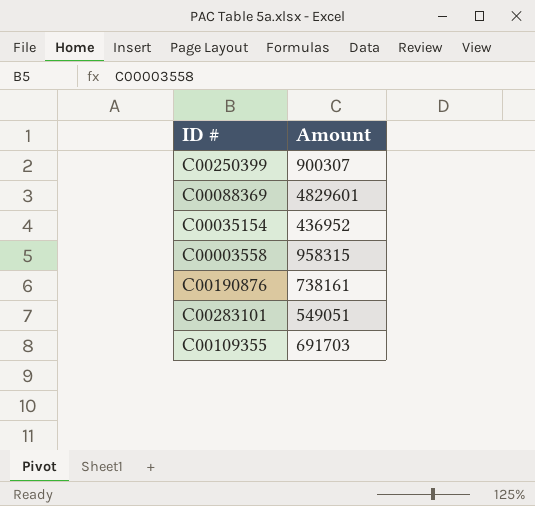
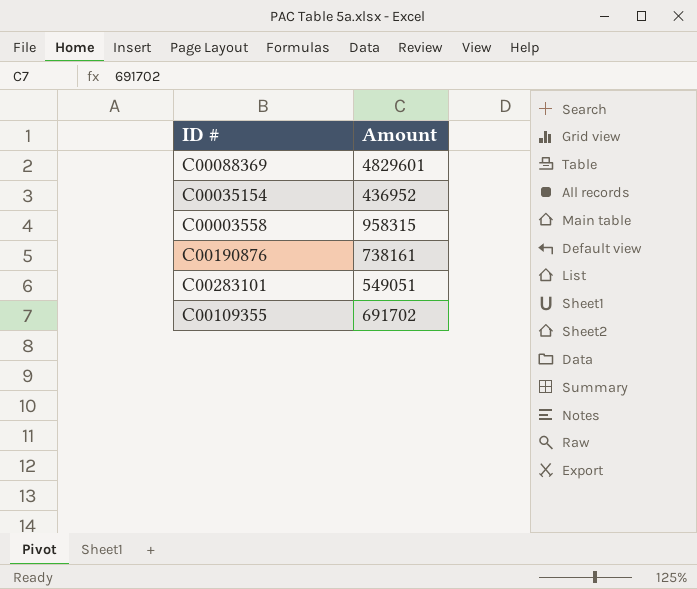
row C00250399: 900307 -> none
C00109355 | Amount: 691703 -> 691702

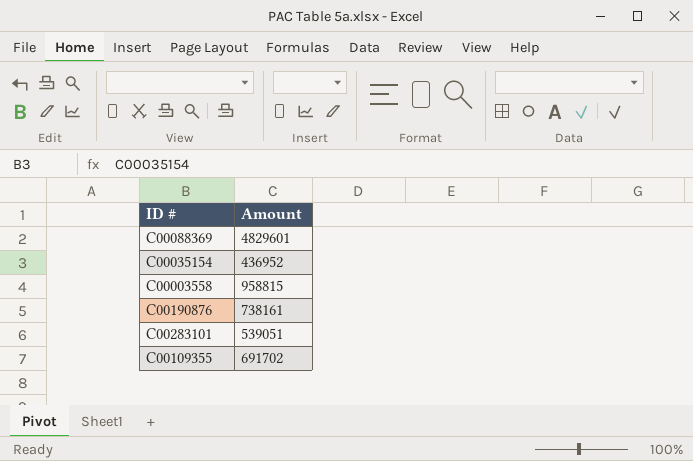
C00003558 | Amount: 958315 -> 958815
C00283101 | Amount: 549051 -> 539051

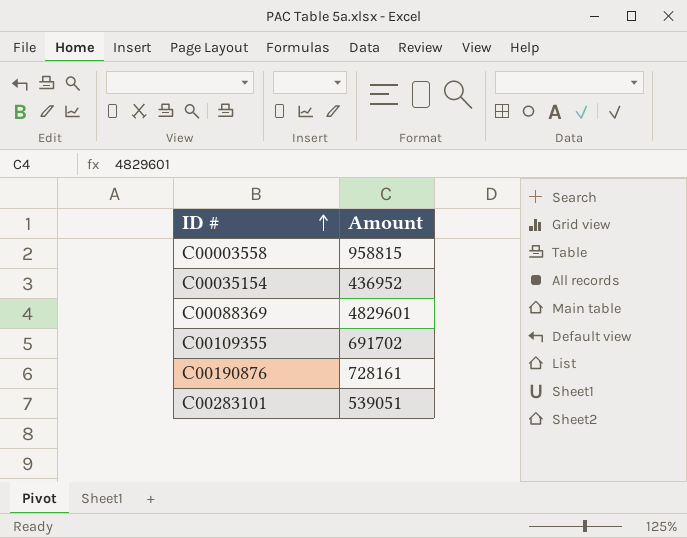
row order: none -> ID # ascending
C00190876 | Amount: 738161 -> 728161

